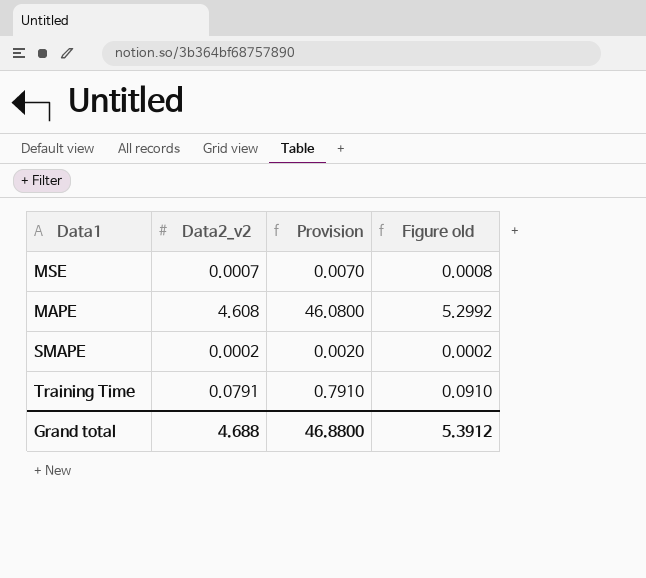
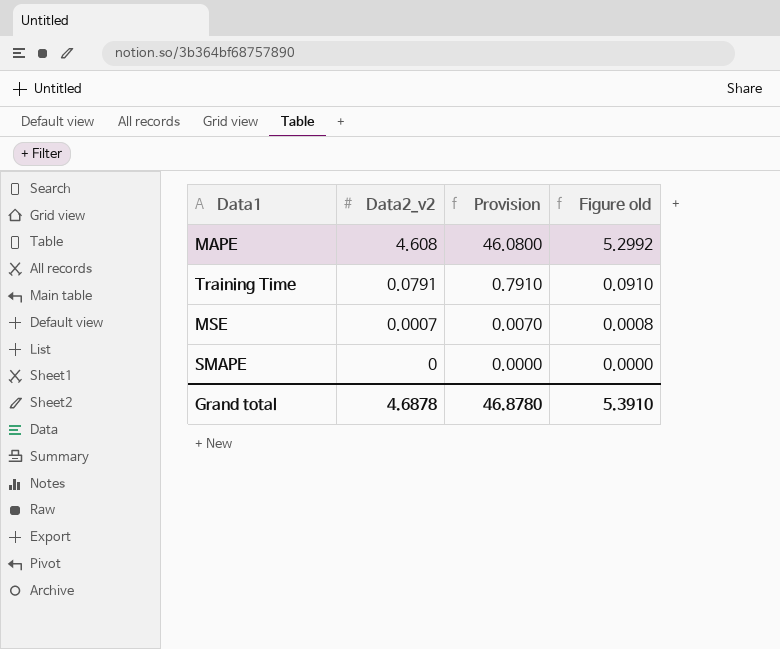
row order: none -> Data2_v2 descending
SMAPE | Data2_v2: 0.0002 -> 0
SMAPE | Provision: 0.0020 -> 0.0000
SMAPE | Figure old: 0.0002 -> 0.0000
Grand total | Data2_v2: 4.688 -> 4.6878
Grand total | Provision: 46.8800 -> 46.8780
Grand total | Figure old: 5.3912 -> 5.3910

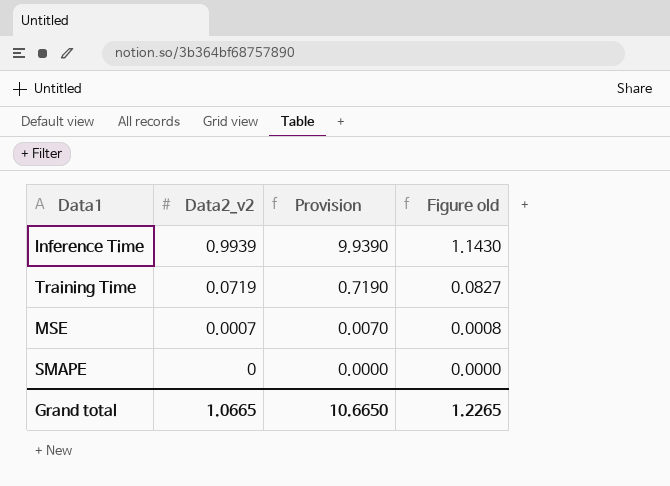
row MAPE: 4.608 | 46.0800 | 5.2992 -> none
row Inference Time: none -> 0.9939 | 9.9390 | 1.1430
Training Time | Data2_v2: 0.0791 -> 0.0719
Training Time | Provision: 0.7910 -> 0.7190
Training Time | Figure old: 0.0910 -> 0.0827
Grand total | Data2_v2: 4.6878 -> 1.0665
Grand total | Provision: 46.8780 -> 10.6650
Grand total | Figure old: 5.3910 -> 1.2265

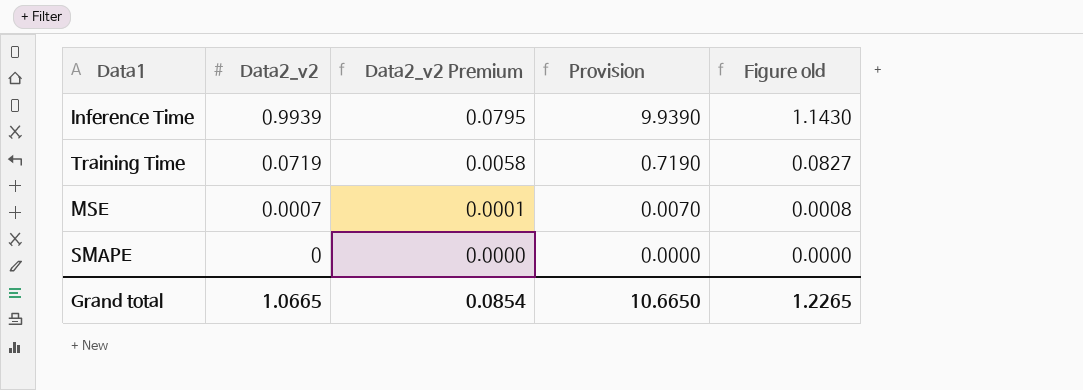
column Data2_v2 Premium | formula: none -> [Data2_v2] * 0.08

